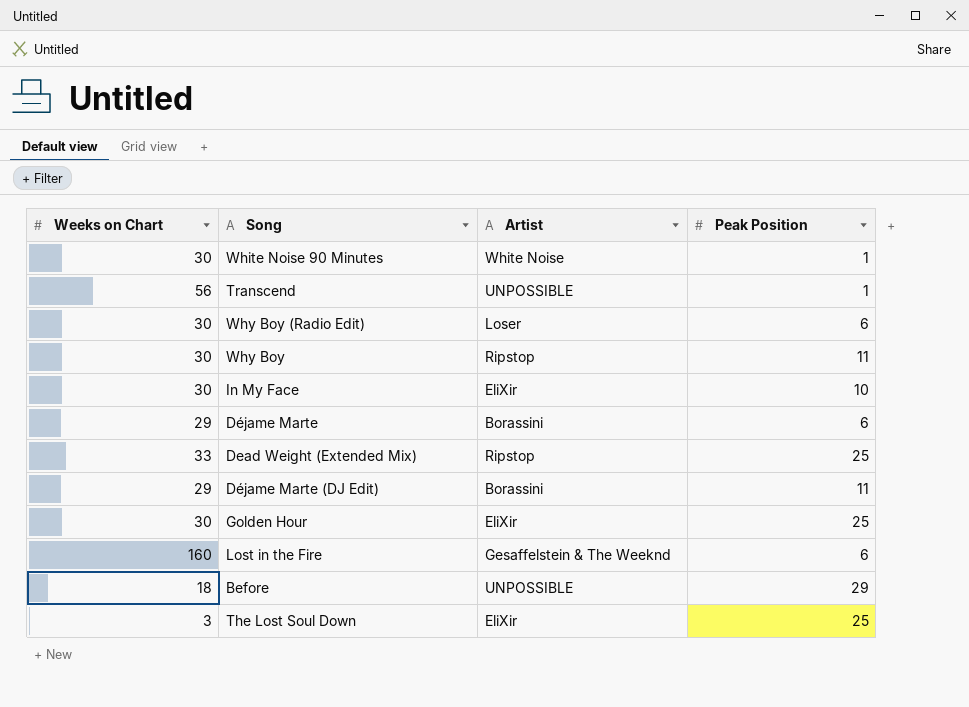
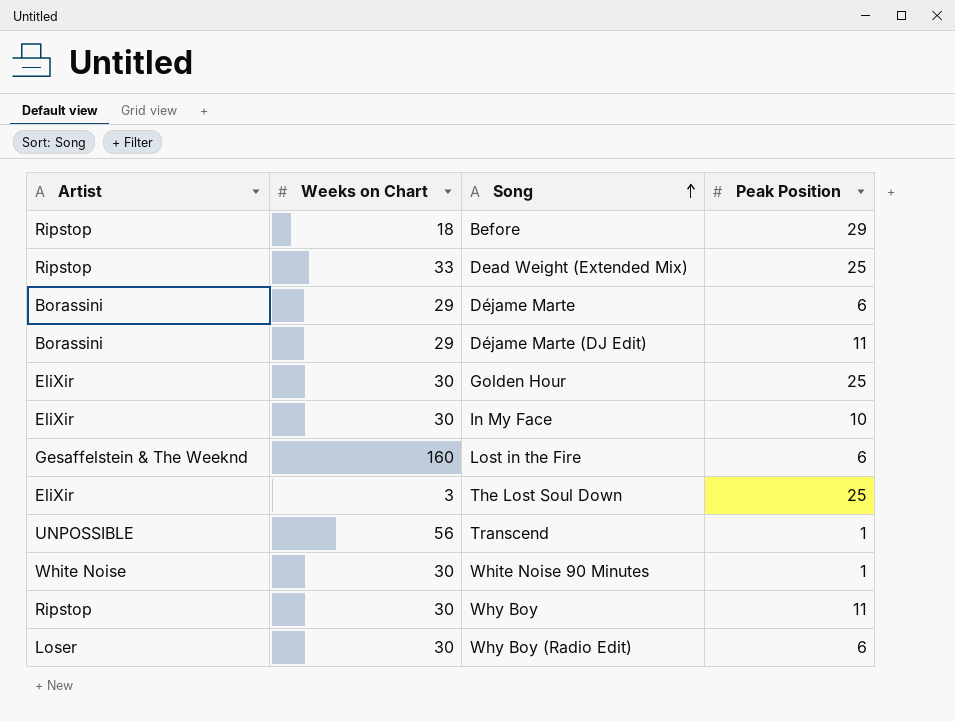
row order: none -> Song ascending
column Artist | position: 3 -> 1
Before | Artist: UNPOSSIBLE -> Ripstop

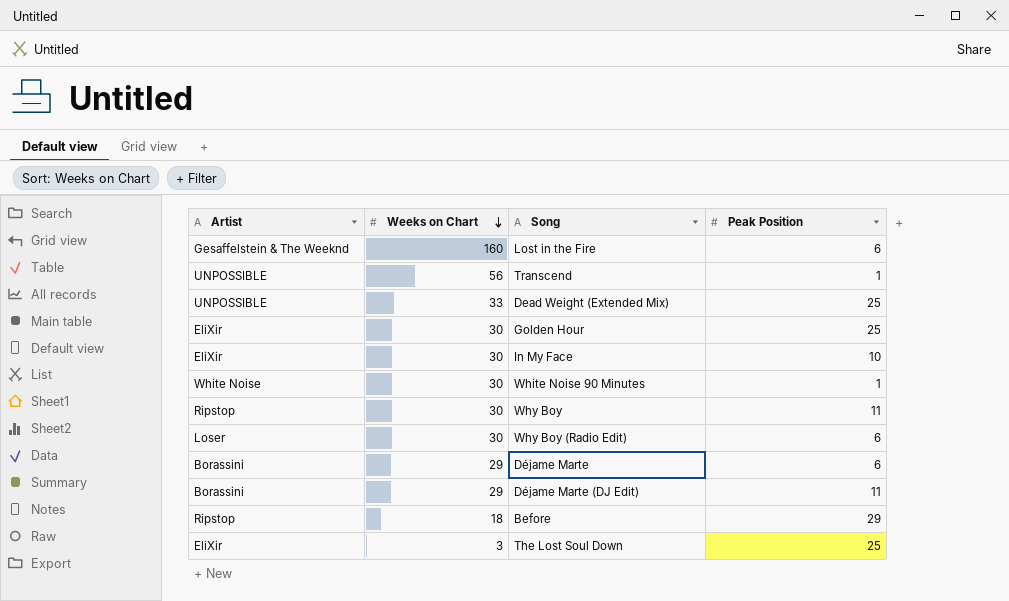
row order: Song ascending -> Weeks on Chart descending
Dead Weight (Extended Mix) | Artist: Ripstop -> UNPOSSIBLE

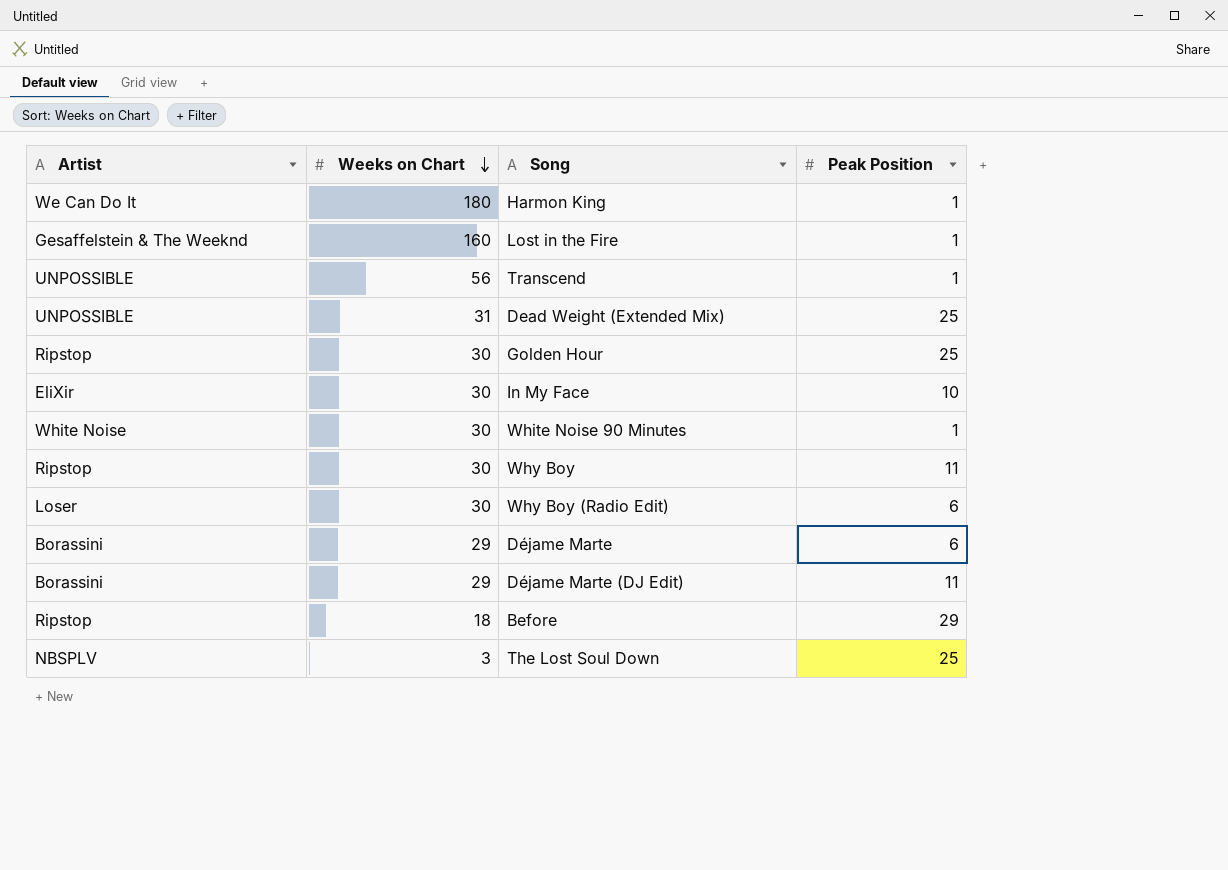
row Harmon King: none -> We Can Do It | 180 | 1
Lost in the Fire | Peak Position: 6 -> 1
Dead Weight (Extended Mix) | Weeks on Chart: 33 -> 31
Golden Hour | Artist: EliXir -> Ripstop
The Lost Soul Down | Artist: EliXir -> NBSPLV

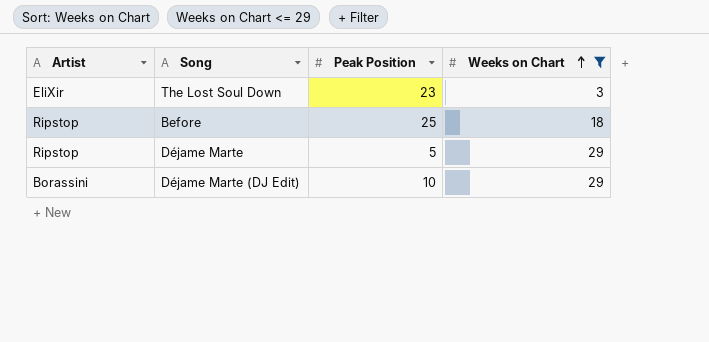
filter: none -> Weeks on Chart <= 29
row order: Weeks on Chart descending -> Weeks on Chart ascending
column Weeks on Chart | position: 2 -> 4
The Lost Soul Down | Artist: NBSPLV -> EliXir
The Lost Soul Down | Peak Position: 25 -> 23
Before | Peak Position: 29 -> 25
Déjame Marte | Artist: Borassini -> Ripstop
Déjame Marte | Peak Position: 6 -> 5
Déjame Marte (DJ Edit) | Peak Position: 11 -> 10

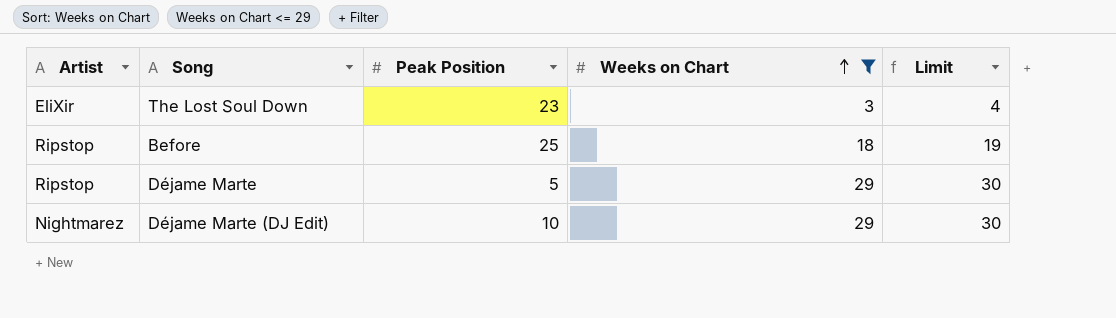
column Limit | formula: none -> [Weeks on Chart] + 1
Déjame Marte (DJ Edit) | Artist: Borassini -> Nightmarez

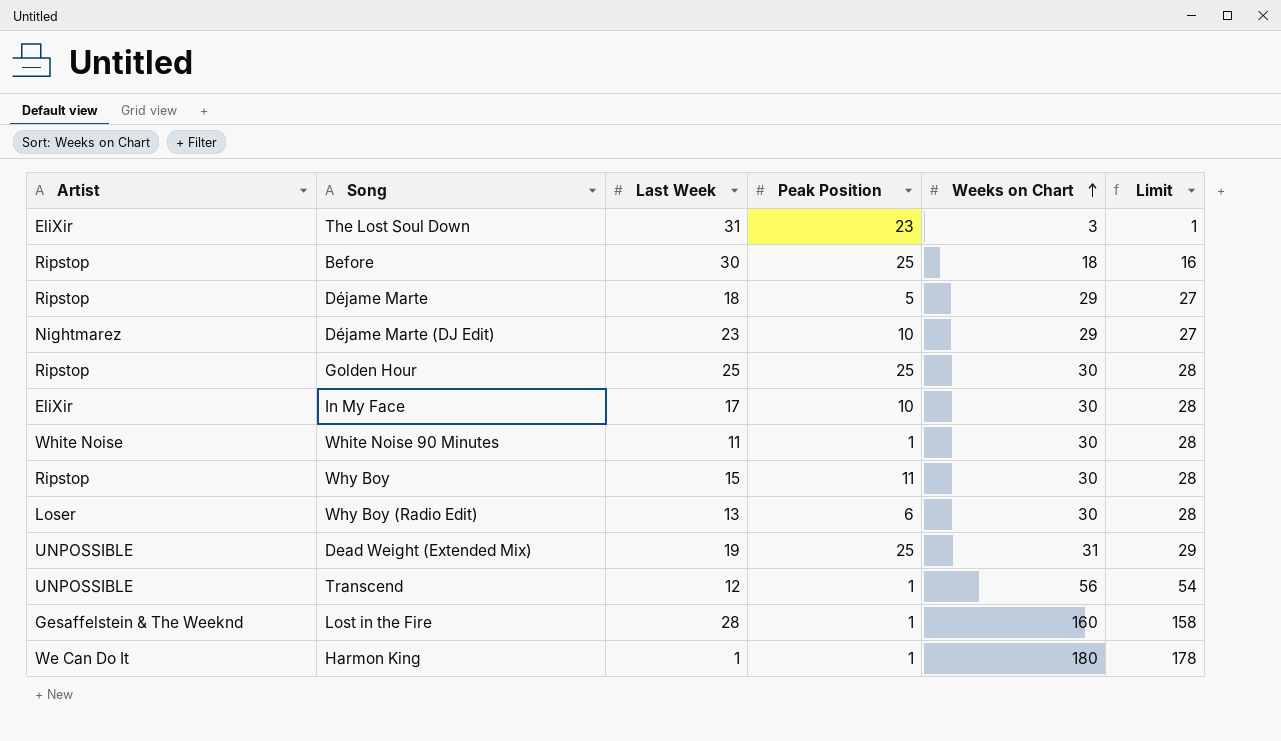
filter: Weeks on Chart <= 29 -> none
column Last Week | position: none -> 3
column Limit | formula: [Weeks on Chart] + 1 -> [Weeks on Chart] - 2

